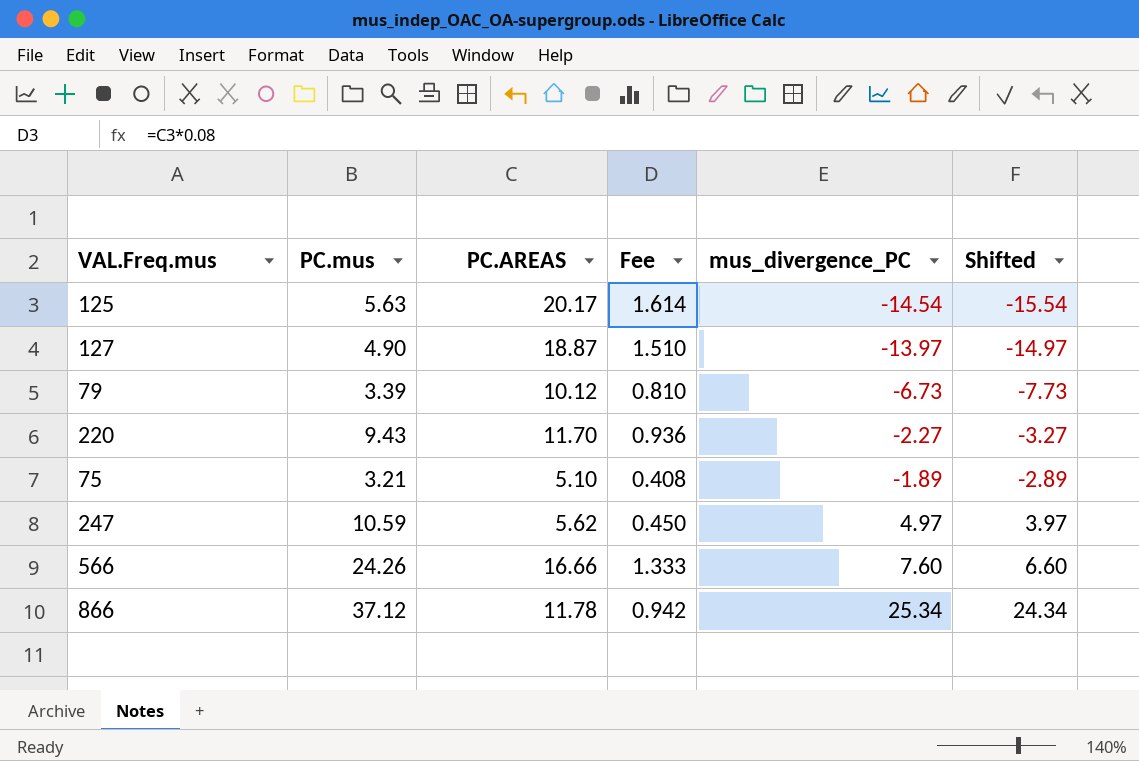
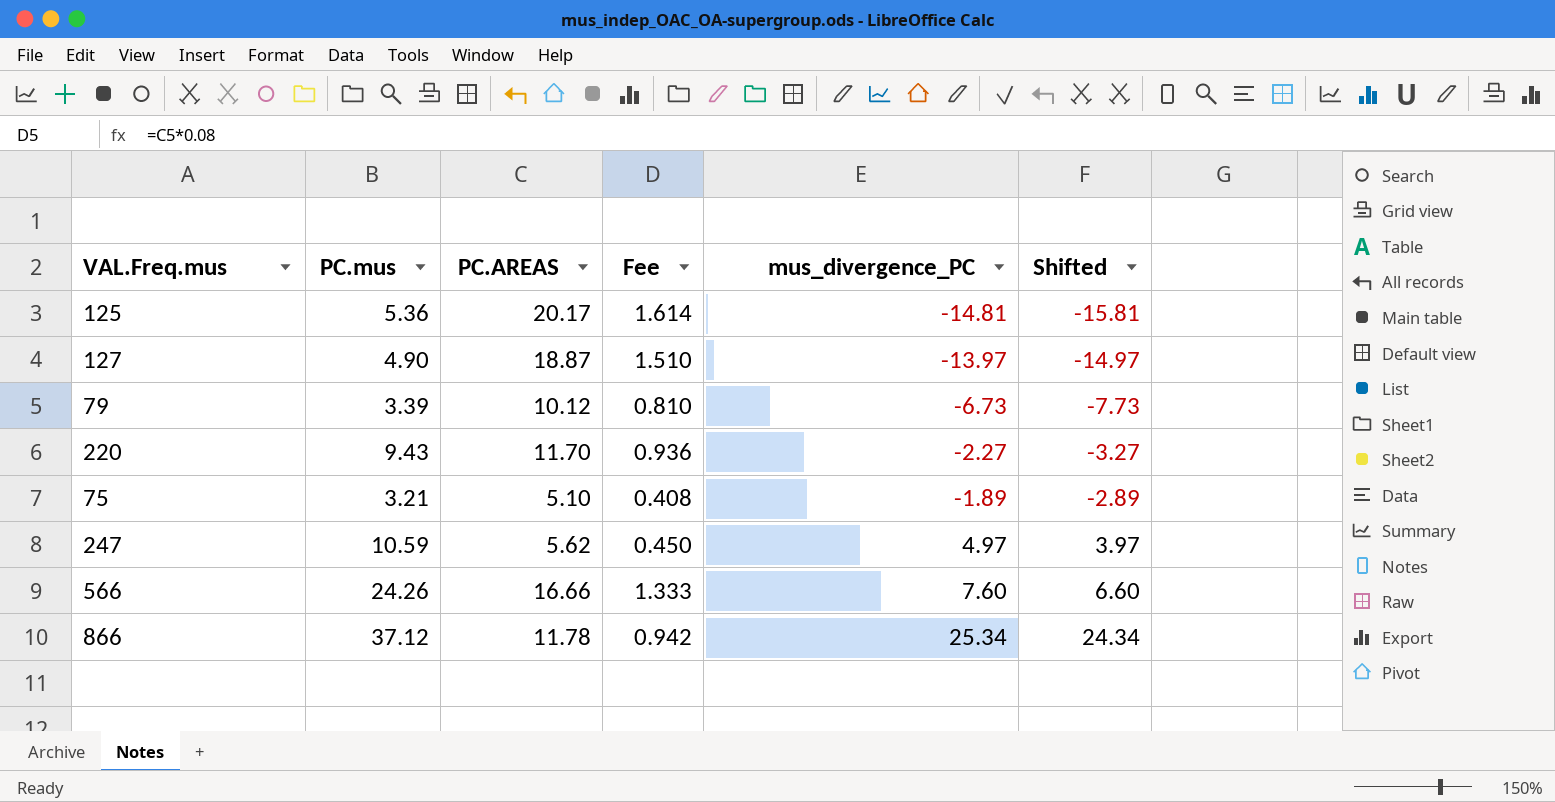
125 | PC.mus: 5.63 -> 5.36
125 | mus_divergence_PC: -14.54 -> -14.81
125 | Shifted: -15.54 -> -15.81

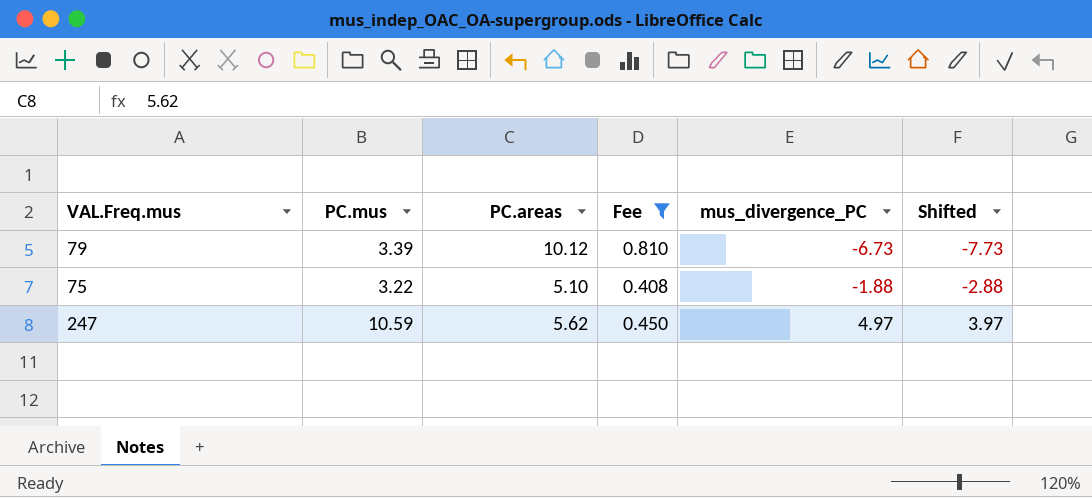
filter: none -> Fee <= 0.810
column name: PC.AREAS -> PC.areas
75 | PC.mus: 3.21 -> 3.22
75 | mus_divergence_PC: -1.89 -> -1.88
75 | Shifted: -2.89 -> -2.88

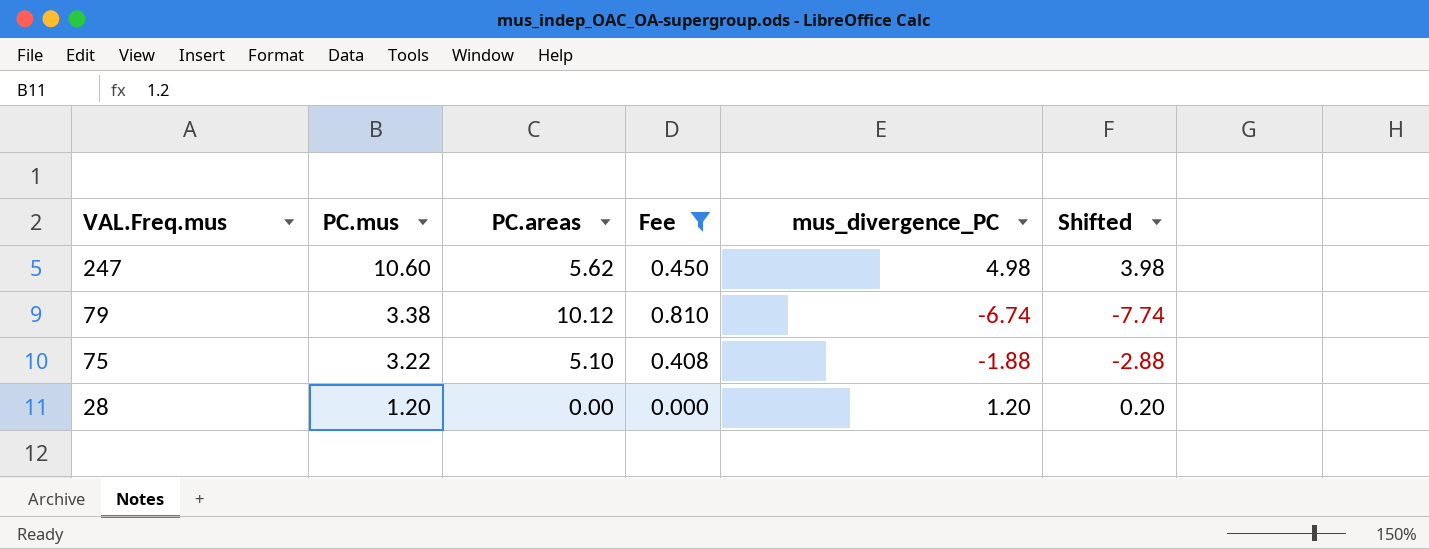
row order: mus_divergence_PC ascending -> VAL.Freq.mus descending
247 | PC.mus: 10.59 -> 10.60
247 | mus_divergence_PC: 4.97 -> 4.98
247 | Shifted: 3.97 -> 3.98
79 | PC.mus: 3.39 -> 3.38
79 | mus_divergence_PC: -6.73 -> -6.74
79 | Shifted: -7.73 -> -7.74
row 28: none -> 1.20 | 0.00 | 0.000 | 1.20 | 0.20

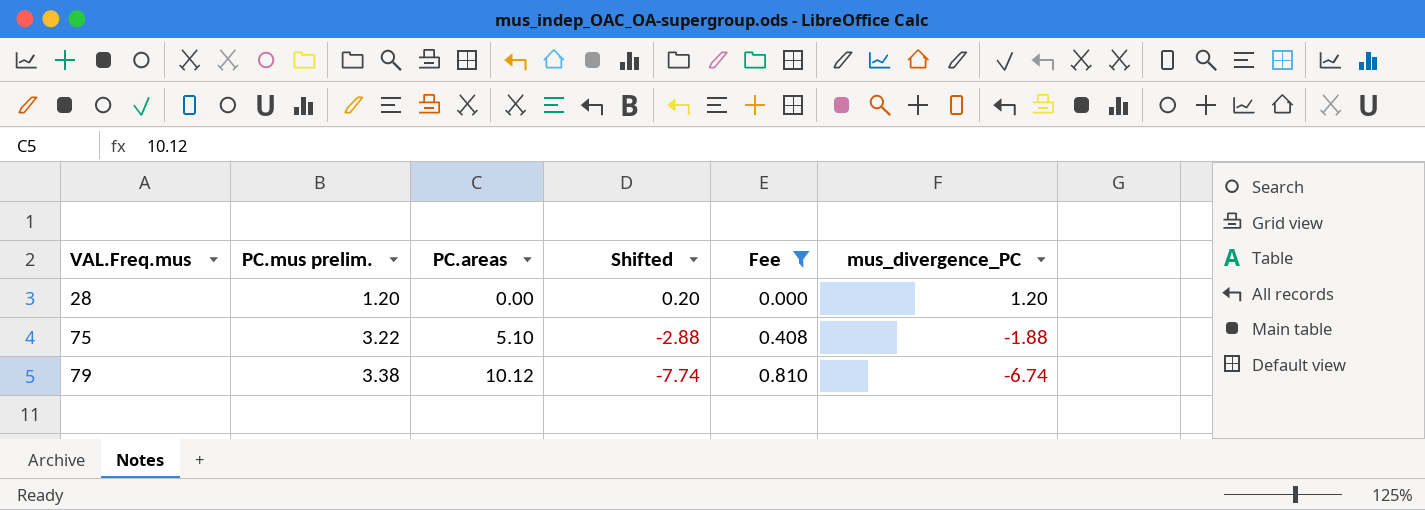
row order: VAL.Freq.mus descending -> VAL.Freq.mus ascending
column name: PC.mus -> PC.mus prelim.
column Shifted | position: 6 -> 4
row 247: 10.60 | 5.62 | 0.450 | 4.98 | 3.98 -> none

